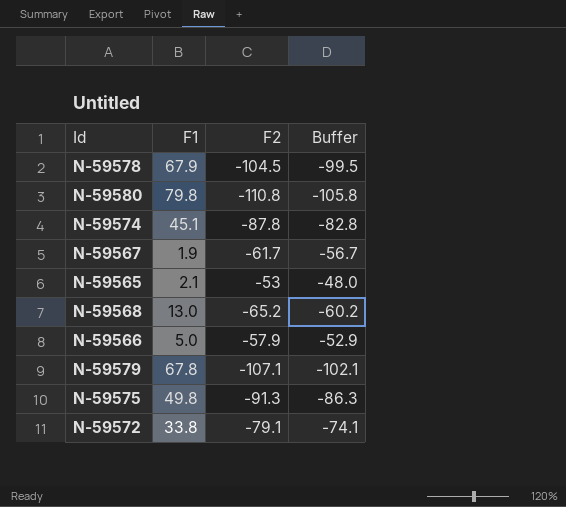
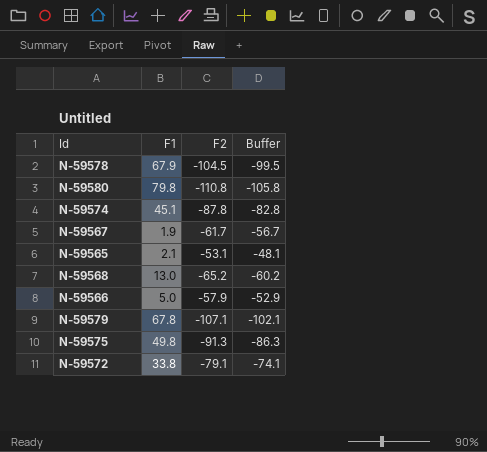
N-59565 | F2: -53 -> -53.1
N-59565 | Buffer: -48.0 -> -48.1

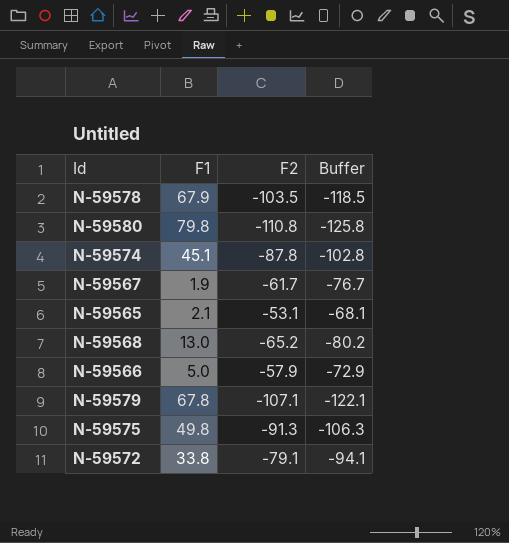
column Buffer | formula: [F2] + 5 -> [F2] - 15
N-59578 | F2: -104.5 -> -103.5

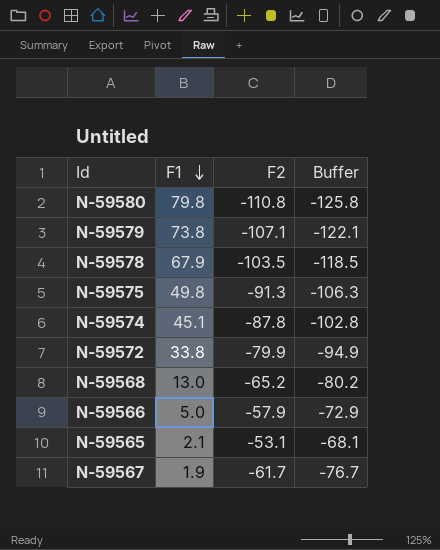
row order: none -> F1 descending
N-59579 | F1: 67.8 -> 73.8
N-59572 | F2: -79.1 -> -79.9
N-59572 | Buffer: -94.1 -> -94.9

